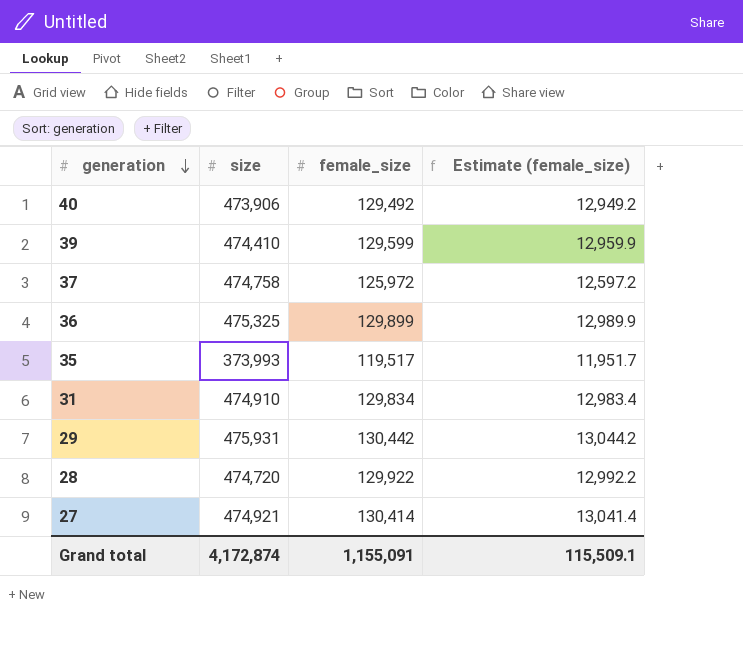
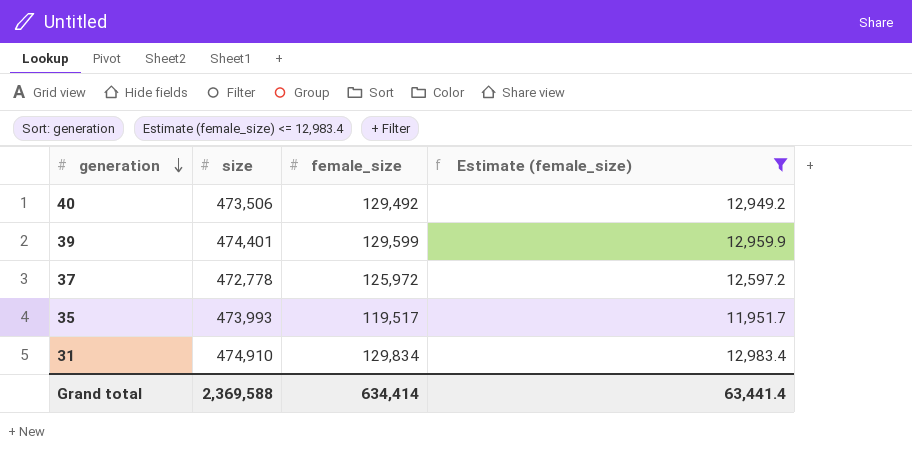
filter: none -> Estimate (female_size) <= 12,983.4
40 | size: 473,906 -> 473,506
39 | size: 474,410 -> 474,401
37 | size: 474,758 -> 472,778
35 | size: 373,993 -> 473,993
Grand total | size: 4,172,874 -> 2,369,588
Grand total | female_size: 1,155,091 -> 634,414
Grand total | Estimate (female_size): 115,509.1 -> 63,441.4

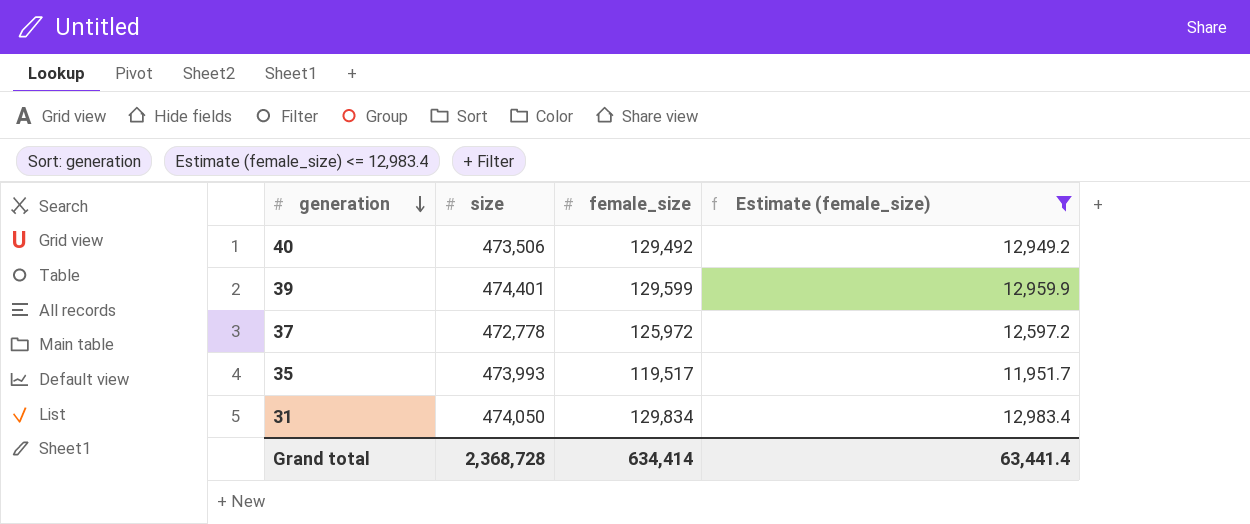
31 | size: 474,910 -> 474,050
Grand total | size: 2,369,588 -> 2,368,728

